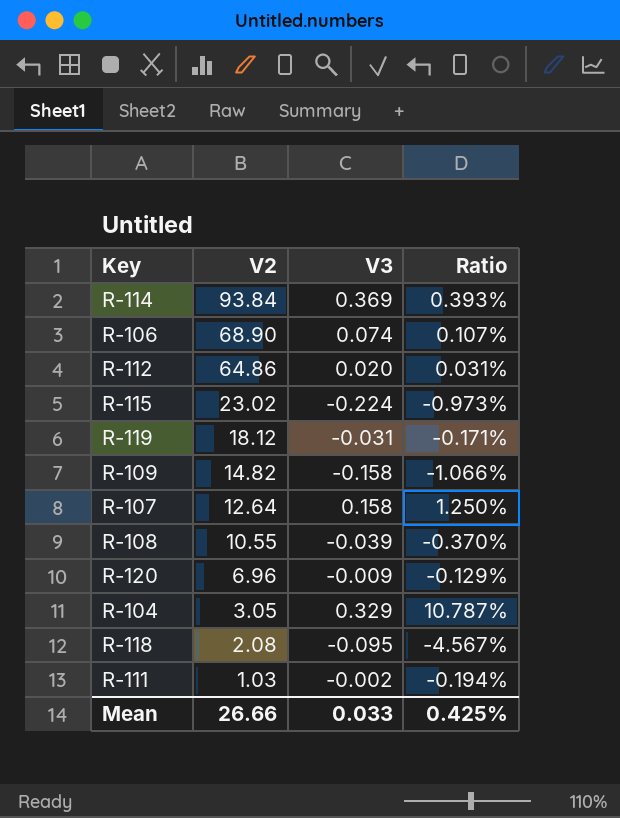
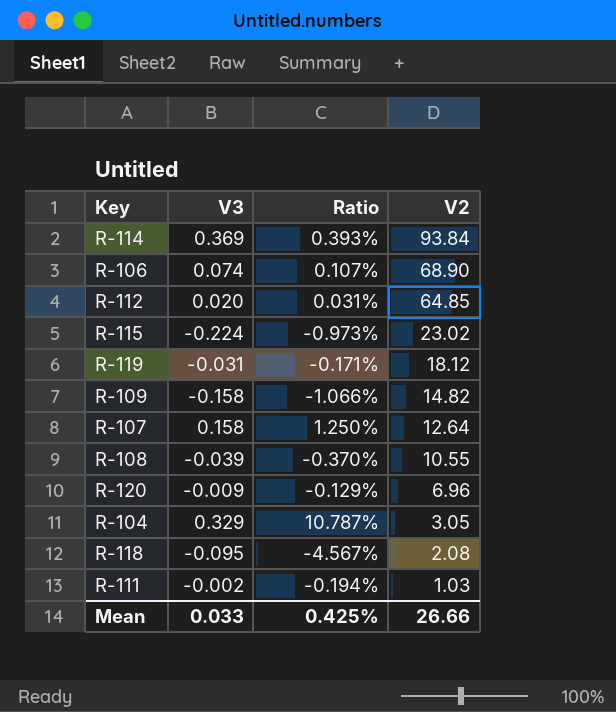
column V2 | position: 2 -> 4
R-112 | V2: 64.86 -> 64.85

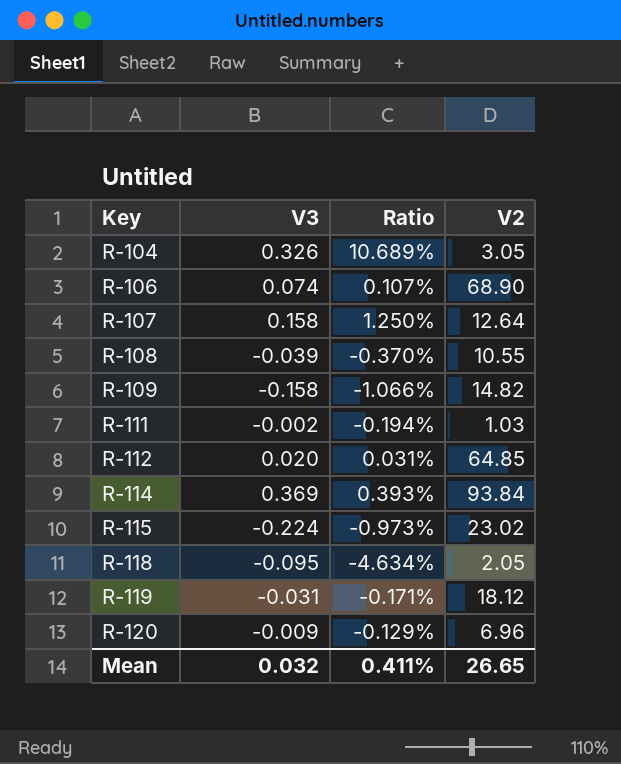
row order: V2 descending -> Key ascending
R-104 | V3: 0.329 -> 0.326
R-104 | Ratio: 10.787% -> 10.689%
R-118 | Ratio: -4.567% -> -4.634%
R-118 | V2: 2.08 -> 2.05
Mean | V3: 0.033 -> 0.032
Mean | Ratio: 0.425% -> 0.411%
Mean | V2: 26.66 -> 26.65

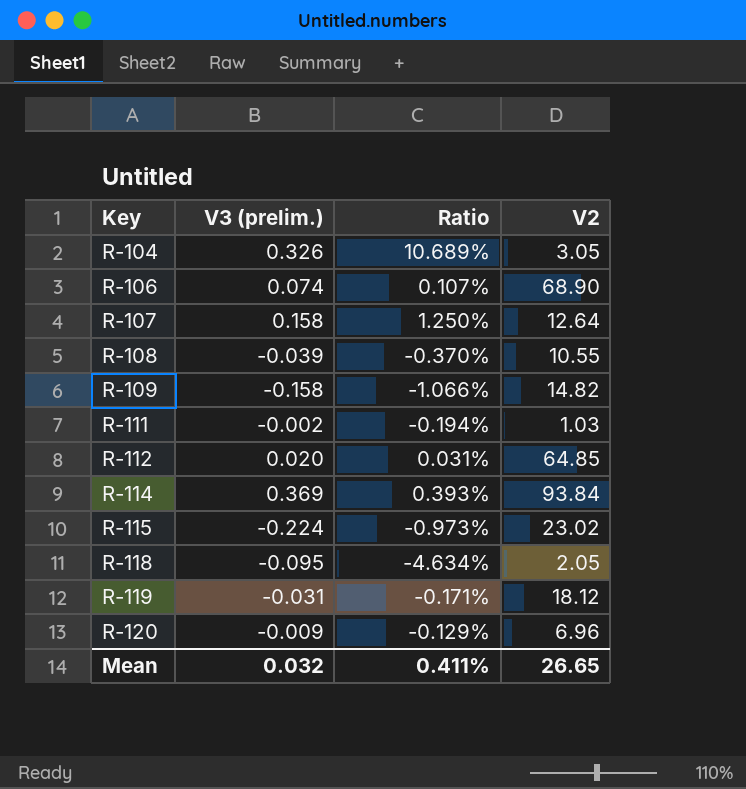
column name: V3 -> V3 (prelim.)

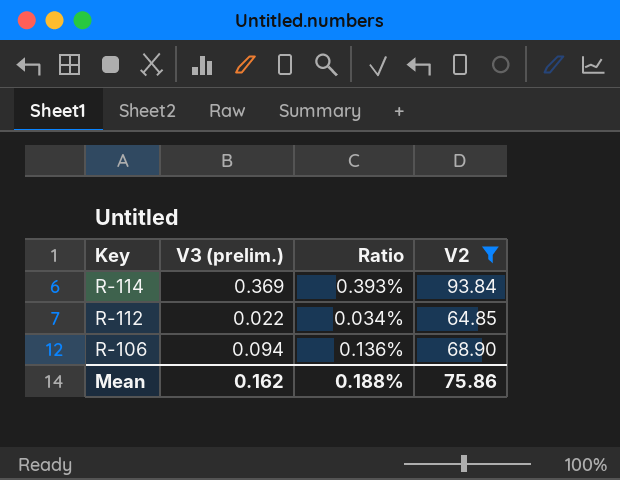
filter: none -> V2 >= 64.85
row order: Key ascending -> Key descending
R-112 | V3 (prelim.): 0.020 -> 0.022
R-112 | Ratio: 0.031% -> 0.034%
R-106 | V3 (prelim.): 0.074 -> 0.094
R-106 | Ratio: 0.107% -> 0.136%
Mean | V3 (prelim.): 0.032 -> 0.162
Mean | Ratio: 0.411% -> 0.188%
Mean | V2: 26.65 -> 75.86

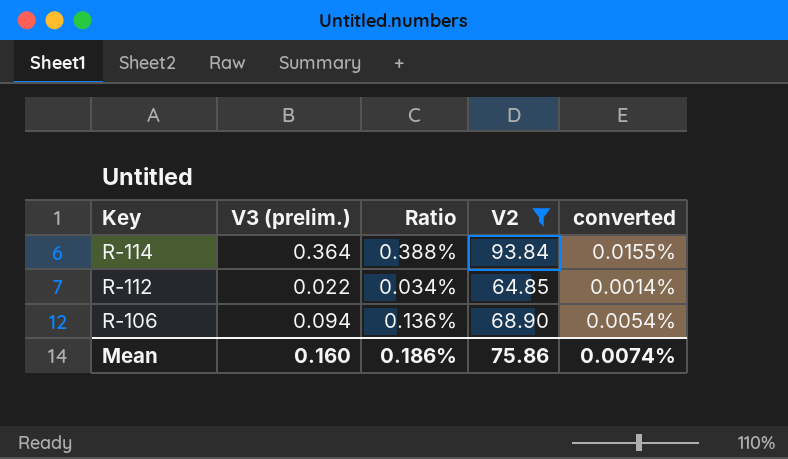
column converted | formula: none -> [Ratio] * 0.04
R-114 | V3 (prelim.): 0.369 -> 0.364
R-114 | Ratio: 0.393% -> 0.388%
Mean | V3 (prelim.): 0.162 -> 0.160
Mean | Ratio: 0.188% -> 0.186%

